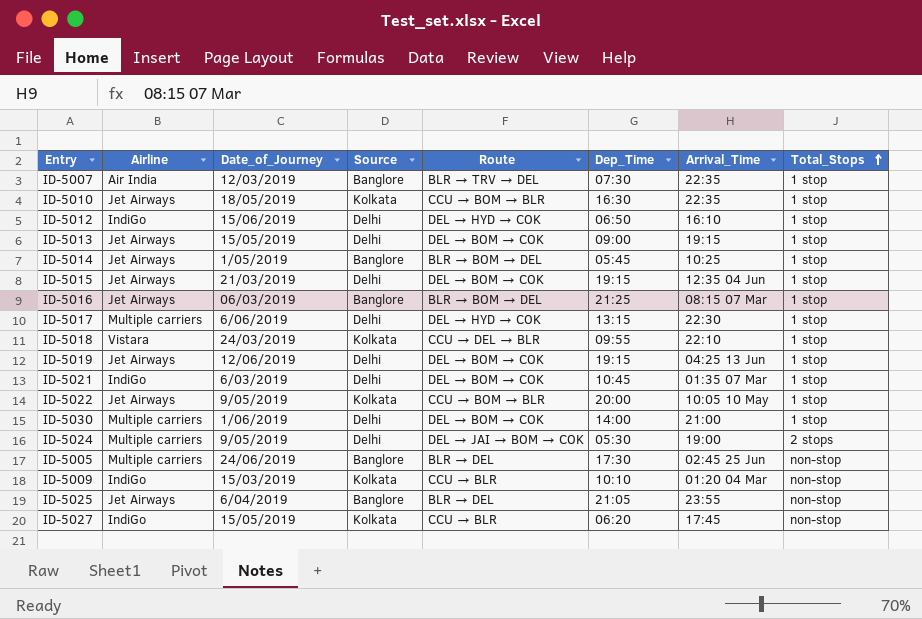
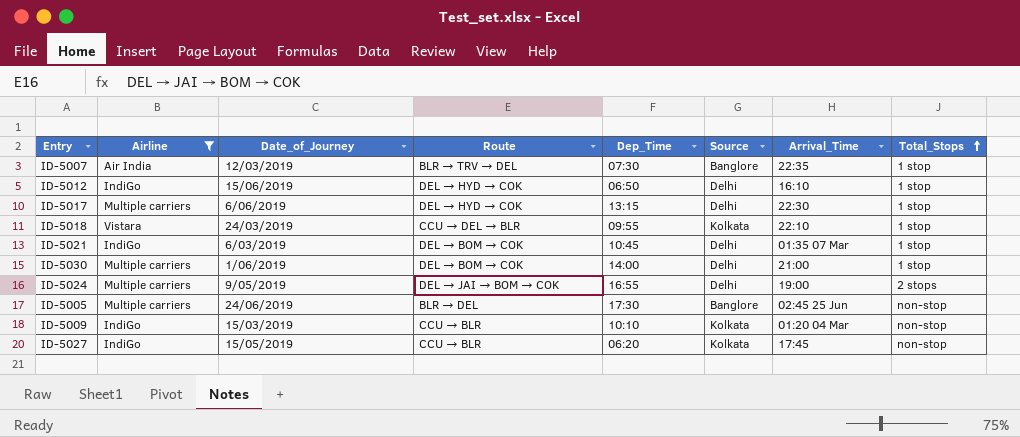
filter: none -> Airline != Jet Airways
column Source | position: 4 -> 6
ID-5024 | Dep_Time: 05:30 -> 16:55

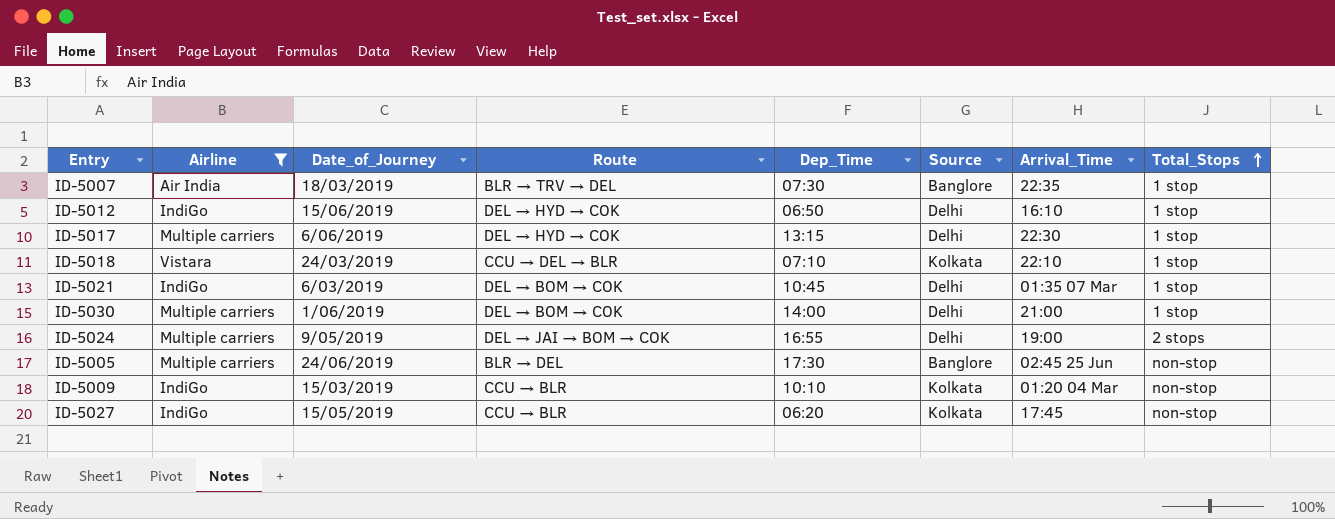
ID-5007 | Date_of_Journey: 12/03/2019 -> 18/03/2019
ID-5018 | Dep_Time: 09:55 -> 07:10

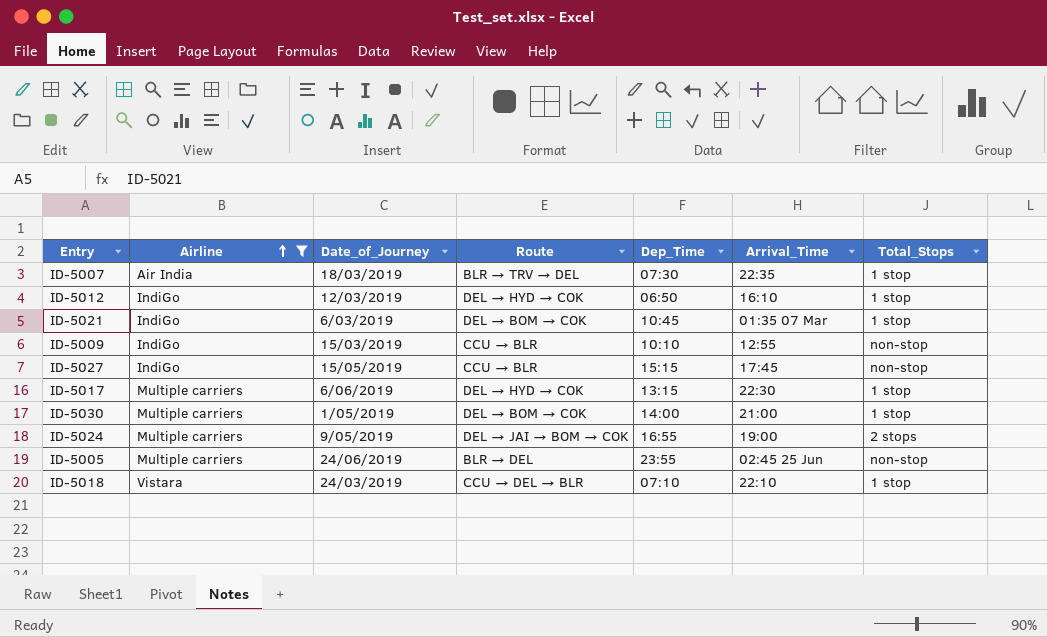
row order: Total_Stops ascending -> Airline ascending
column Source | position: 6 -> none
ID-5012 | Date_of_Journey: 15/06/2019 -> 12/03/2019
ID-5009 | Arrival_Time: 01:20 04 Mar -> 12:55
ID-5027 | Dep_Time: 06:20 -> 15:15
ID-5030 | Date_of_Journey: 1/06/2019 -> 1/05/2019
ID-5005 | Dep_Time: 17:30 -> 23:55

